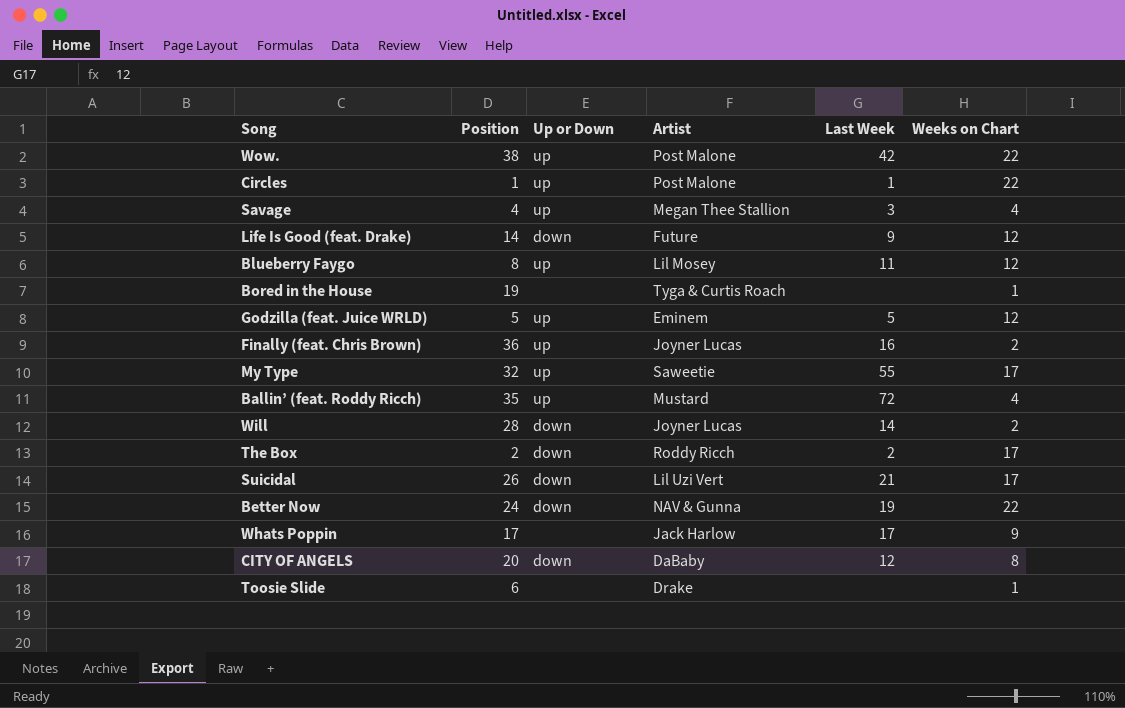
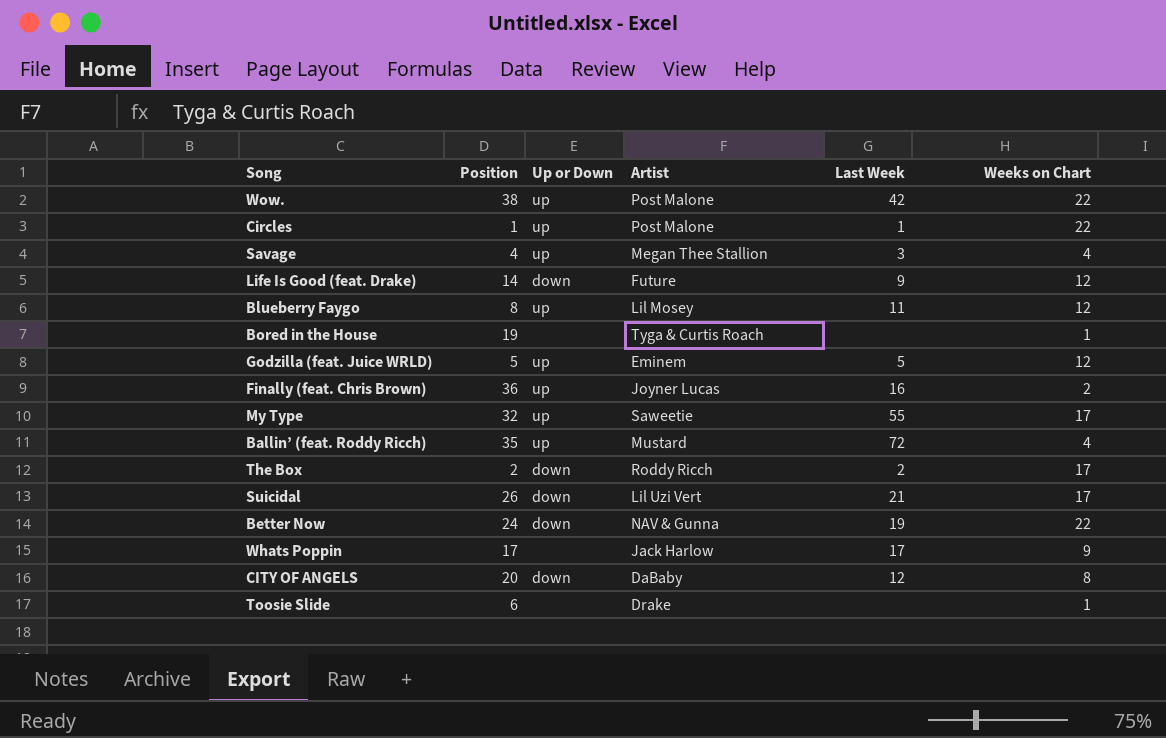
row Will: 28 | down | Joyner Lucas | 14 | 2 -> none

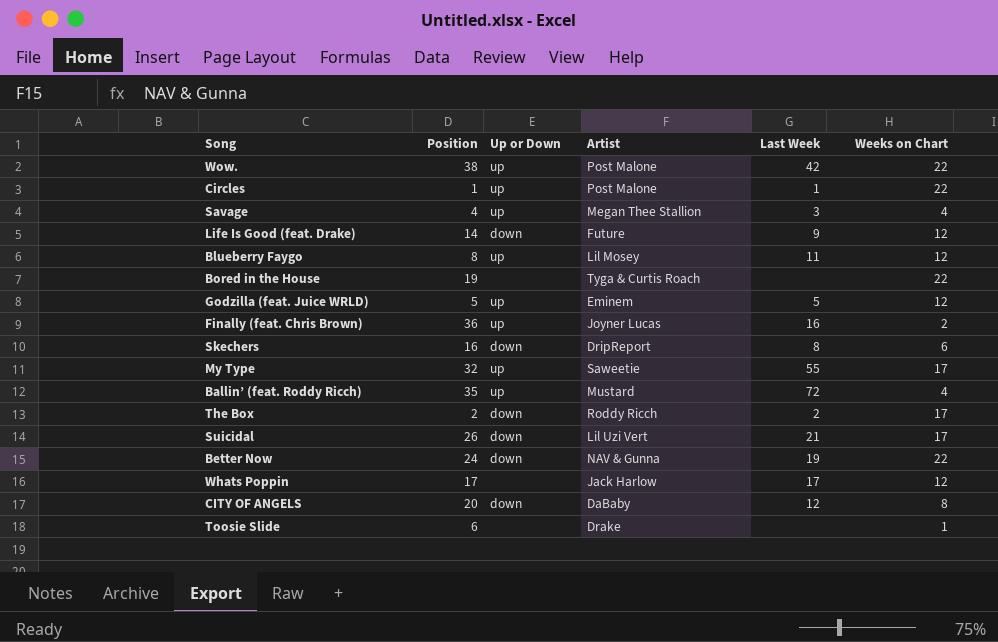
Bored in the House | Weeks on Chart: 1 -> 22
row Skechers: none -> 16 | down | DripReport | 8 | 6
Whats Poppin | Weeks on Chart: 9 -> 12

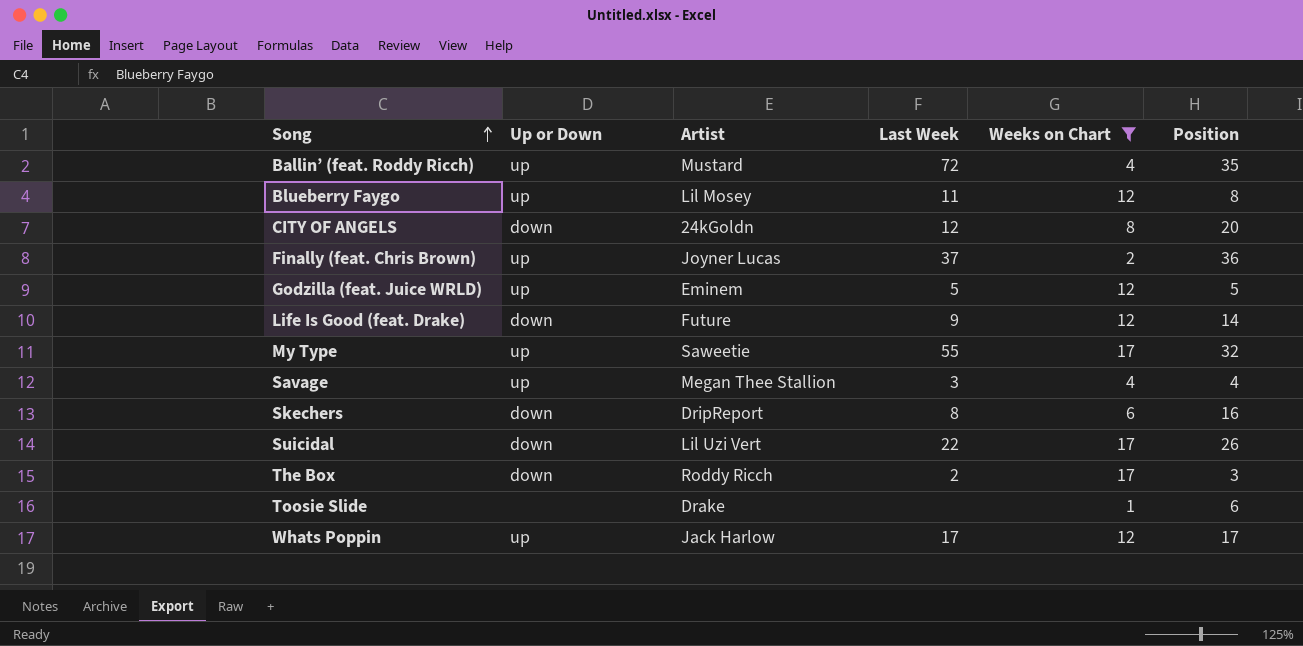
filter: none -> Weeks on Chart != 22
row order: none -> Song ascending
column Position | position: 2 -> 6
CITY OF ANGELS | Artist: DaBaby -> 24kGoldn
Finally (feat. Chris Brown) | Last Week: 16 -> 37
Suicidal | Last Week: 21 -> 22
The Box | Position: 2 -> 3
Whats Poppin | Up or Down: none -> up

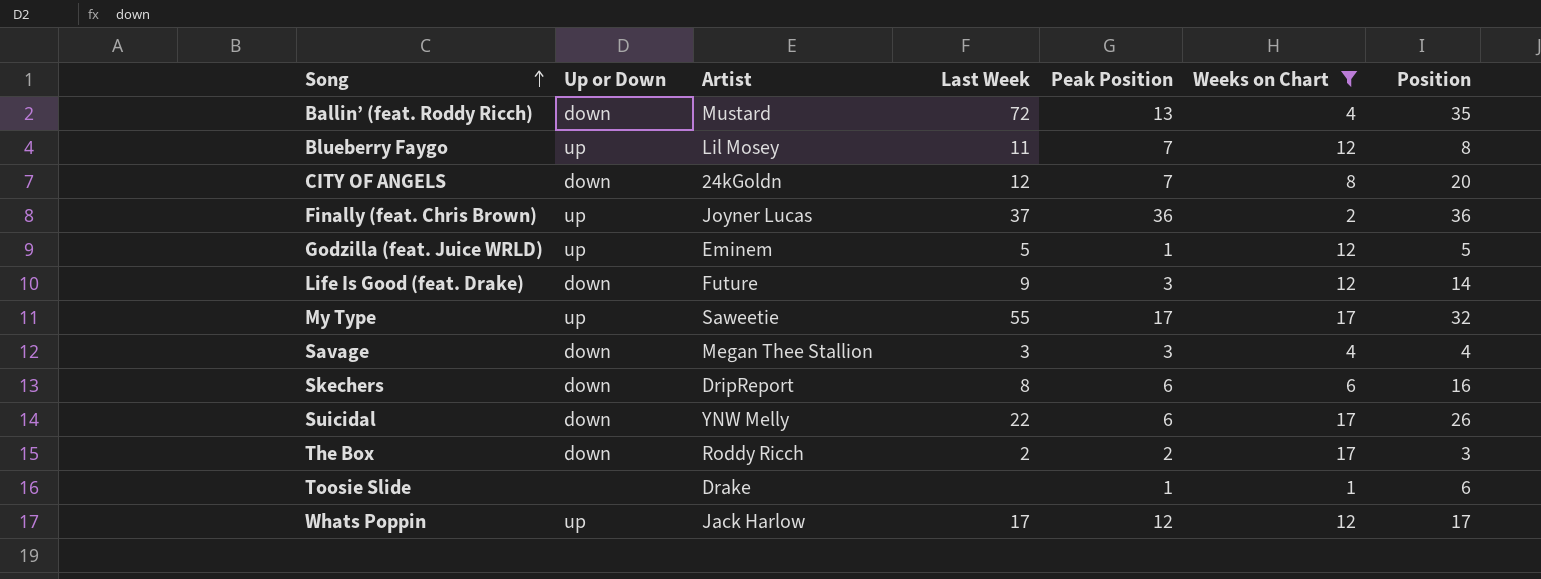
column Peak Position | position: none -> 5
Ballin’ (feat. Roddy Ricch) | Up or Down: up -> down
Savage | Up or Down: up -> down
Suicidal | Artist: Lil Uzi Vert -> YNW Melly

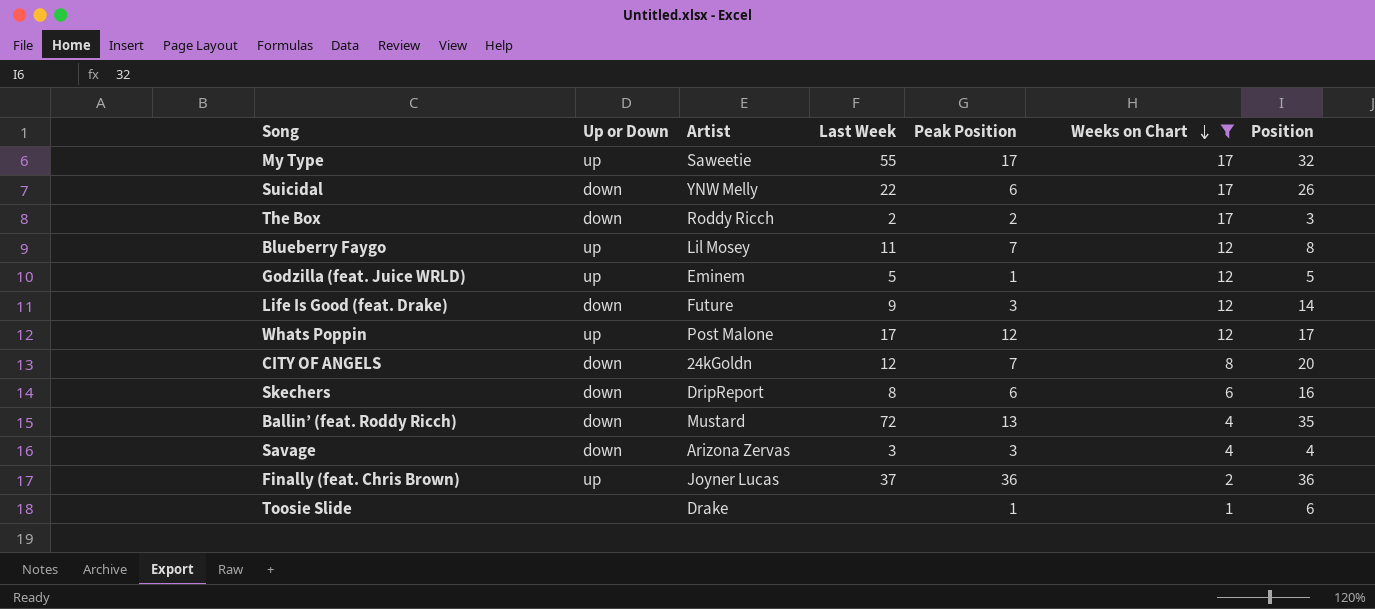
row order: Song ascending -> Weeks on Chart descending
Whats Poppin | Artist: Jack Harlow -> Post Malone
Savage | Artist: Megan Thee Stallion -> Arizona Zervas

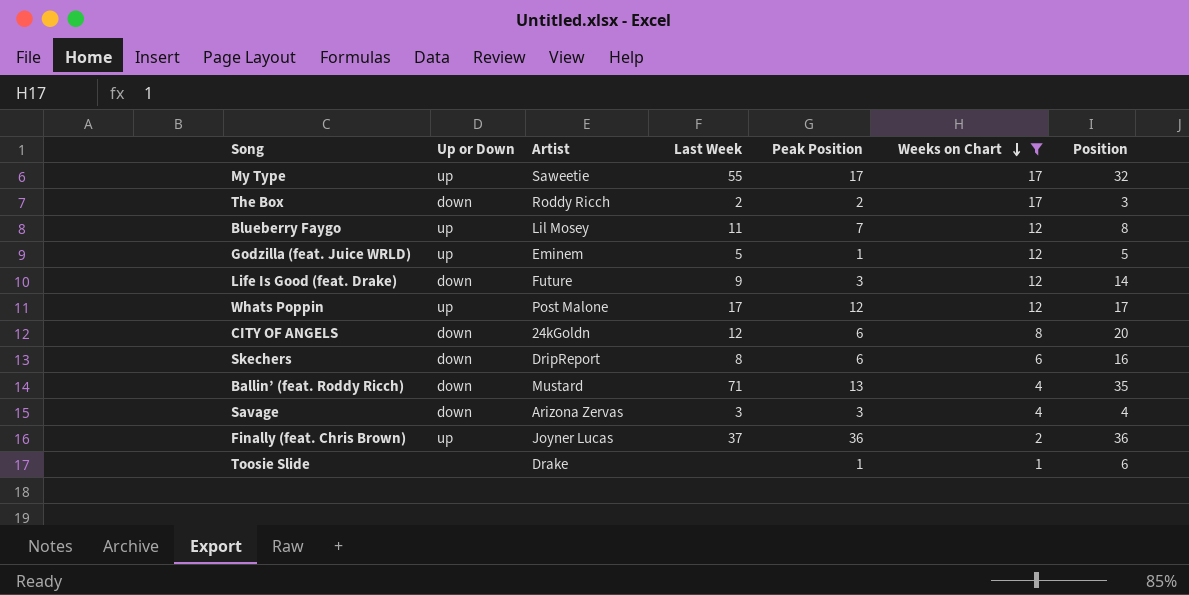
row Suicidal: down | YNW Melly | 22 | 6 | 17 | 26 -> none
CITY OF ANGELS | Peak Position: 7 -> 6
Ballin’ (feat. Roddy Ricch) | Last Week: 72 -> 71

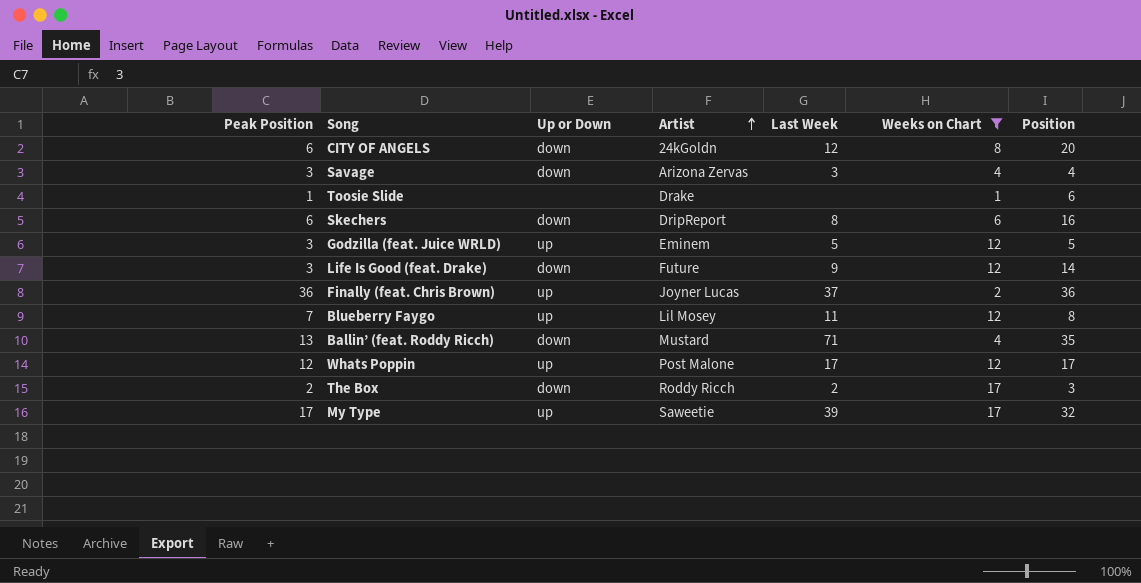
row order: Weeks on Chart descending -> Artist ascending
column Peak Position | position: 5 -> 1
Godzilla (feat. Juice WRLD) | Peak Position: 1 -> 3
My Type | Last Week: 55 -> 39

